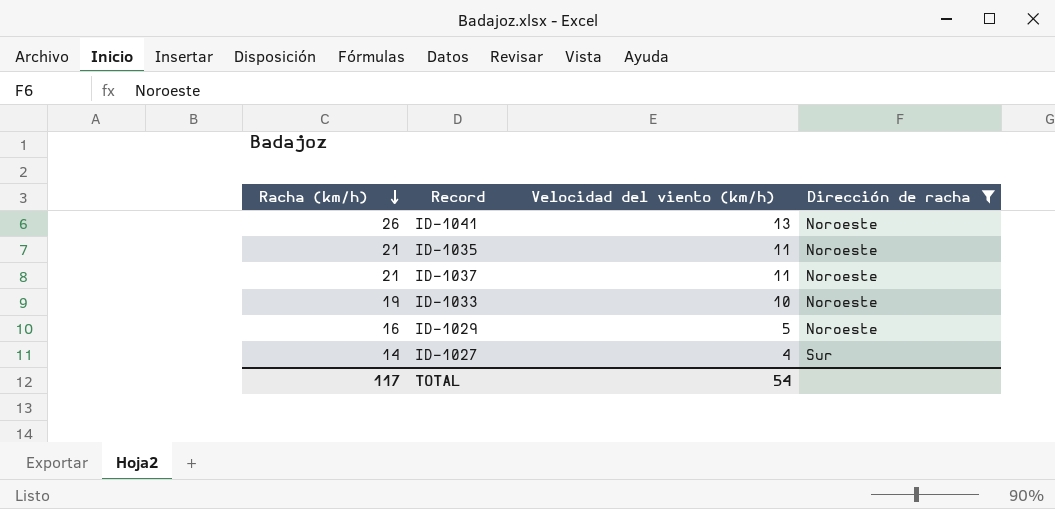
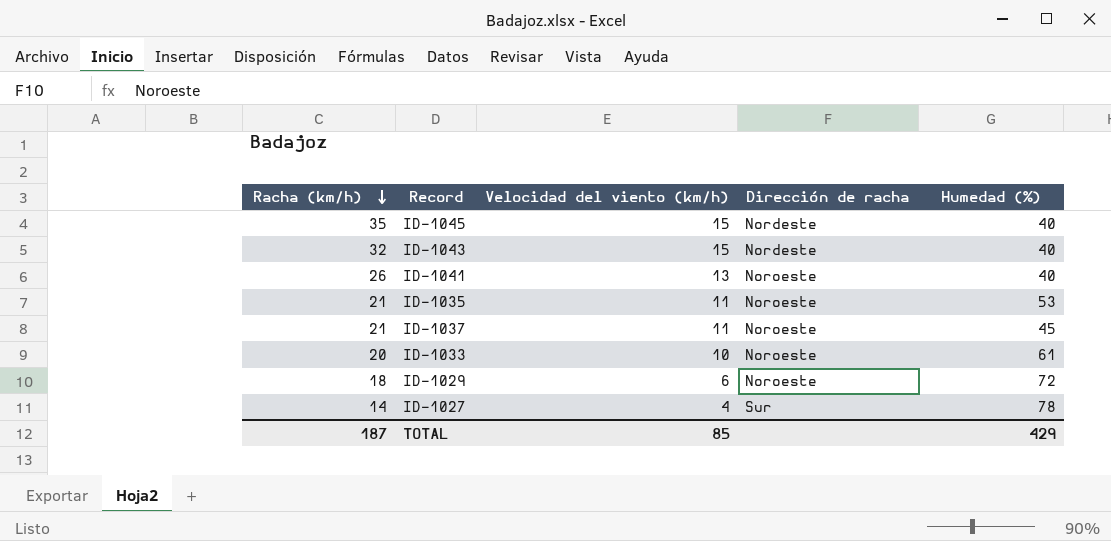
filter: Dirección de racha != Nordeste -> none
column Humedad (%) | position: none -> 5
ID-1033 | Racha (km/h): 19 -> 20
ID-1029 | Racha (km/h): 16 -> 18
ID-1029 | Velocidad del viento (km/h): 5 -> 6
TOTAL | Racha (km/h): 117 -> 187
TOTAL | Velocidad del viento (km/h): 54 -> 85

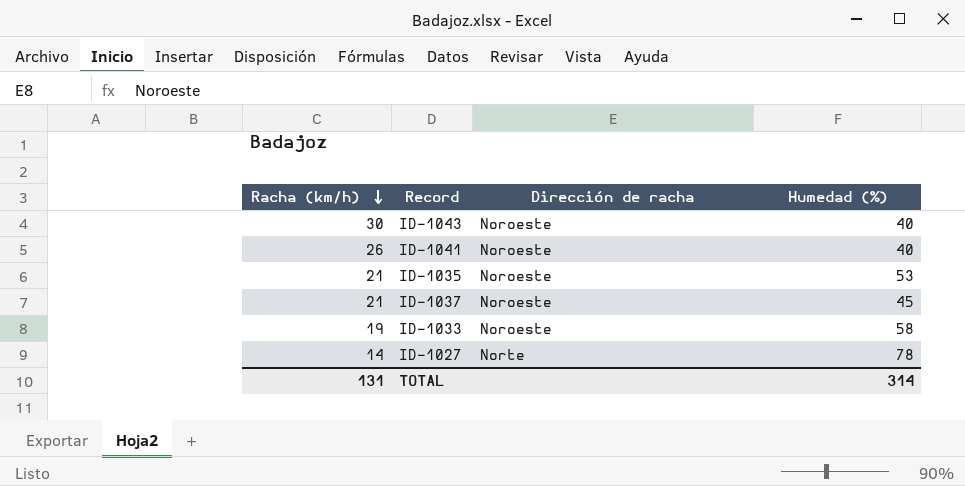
column Velocidad del viento (km/h) | position: 3 -> none
row ID-1045: 35 | 15 | Nordeste | 40 -> none
row ID-1029: 18 | 6 | Noroeste | 72 -> none
ID-1043 | Racha (km/h): 32 -> 30
ID-1043 | Dirección de racha: Nordeste -> Noroeste
ID-1033 | Racha (km/h): 20 -> 19
ID-1033 | Humedad (%): 61 -> 58
ID-1027 | Dirección de racha: Sur -> Norte
TOTAL | Racha (km/h): 187 -> 131
TOTAL | Humedad (%): 429 -> 314

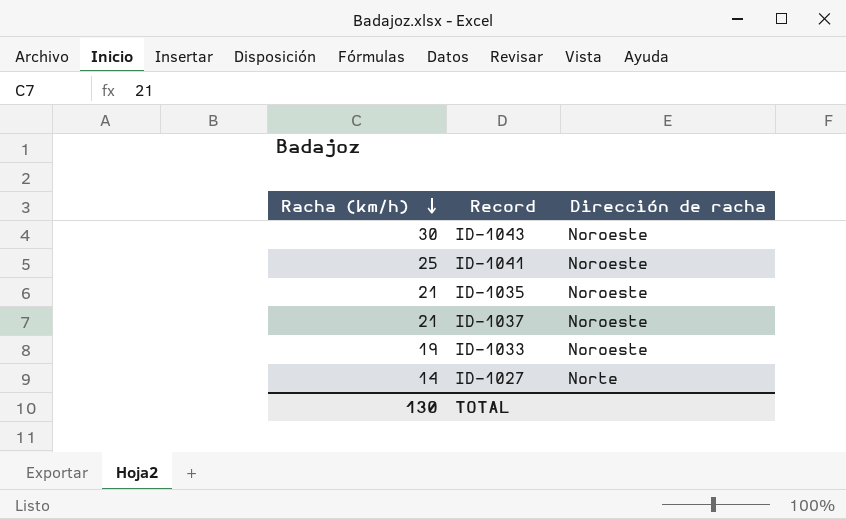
column Humedad (%) | position: 4 -> none
ID-1041 | Racha (km/h): 26 -> 25
TOTAL | Racha (km/h): 131 -> 130

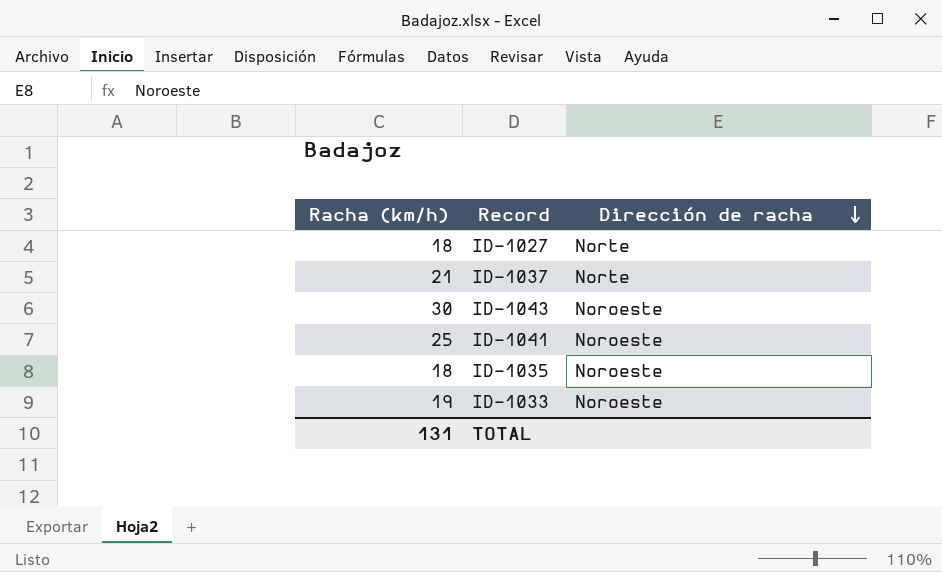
row order: Racha (km/h) descending -> Dirección de racha descending
ID-1027 | Racha (km/h): 14 -> 18
ID-1037 | Dirección de racha: Noroeste -> Norte
ID-1035 | Racha (km/h): 21 -> 18
TOTAL | Racha (km/h): 130 -> 131

